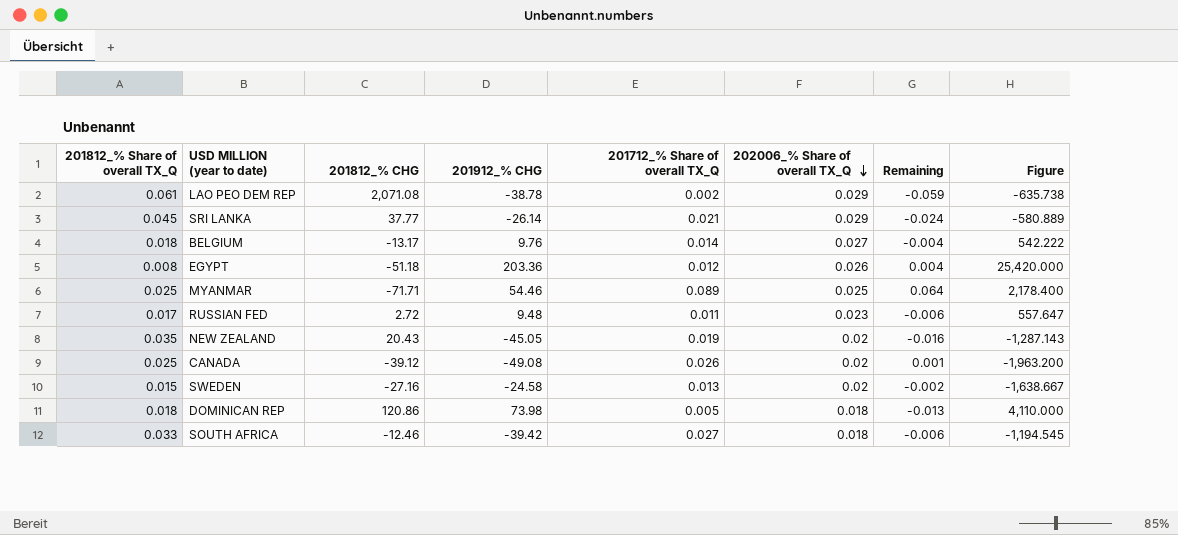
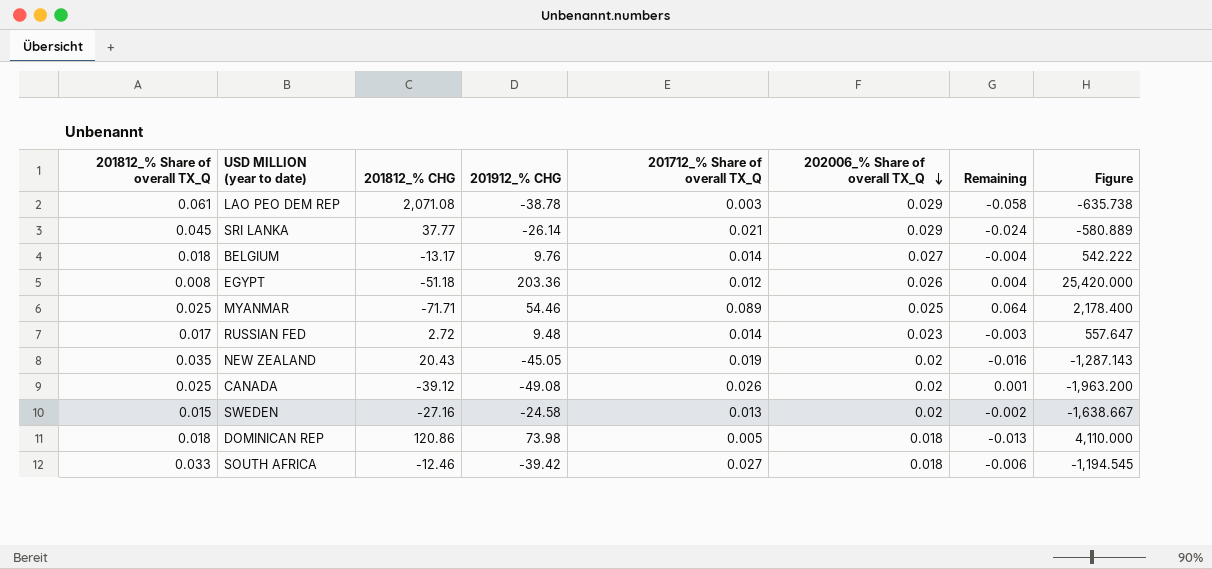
LAO PEO DEM REP | 201712_% Share of overall TX_Q: 0.002 -> 0.003
LAO PEO DEM REP | Remaining: -0.059 -> -0.058
RUSSIAN FED | 201712_% Share of overall TX_Q: 0.011 -> 0.014
RUSSIAN FED | Remaining: -0.006 -> -0.003

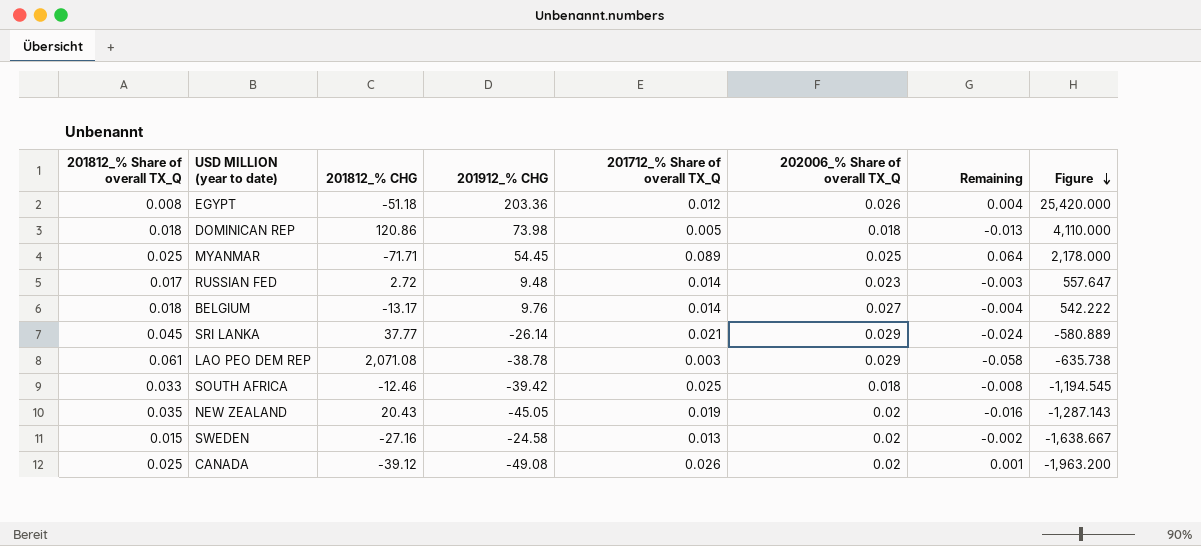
row order: 202006_% Share of overall TX_Q descending -> Figure descending
MYANMAR | 201912_% CHG: 54.46 -> 54.45
MYANMAR | Figure: 2,178.400 -> 2,178.000
SOUTH AFRICA | 201712_% Share of overall TX_Q: 0.027 -> 0.025
SOUTH AFRICA | Remaining: -0.006 -> -0.008

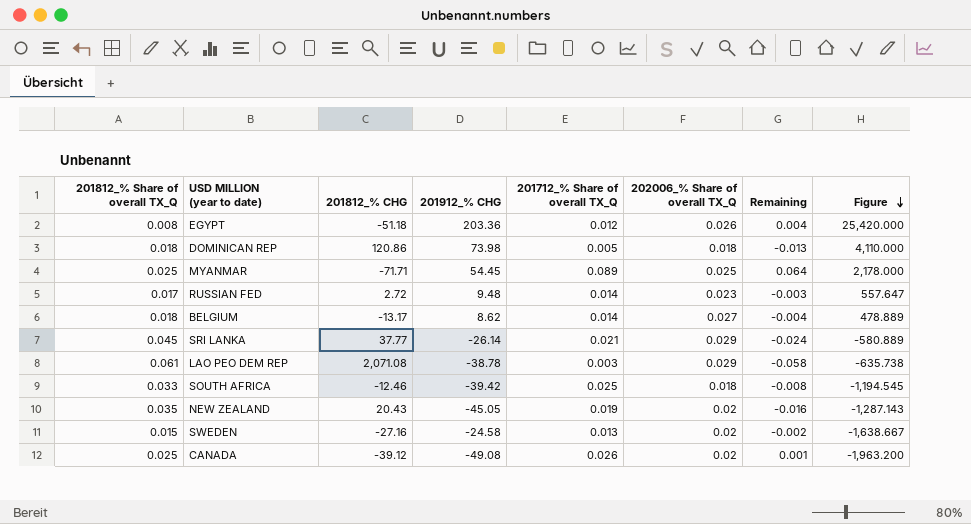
BELGIUM | 201912_% CHG: 9.76 -> 8.62
BELGIUM | Figure: 542.222 -> 478.889

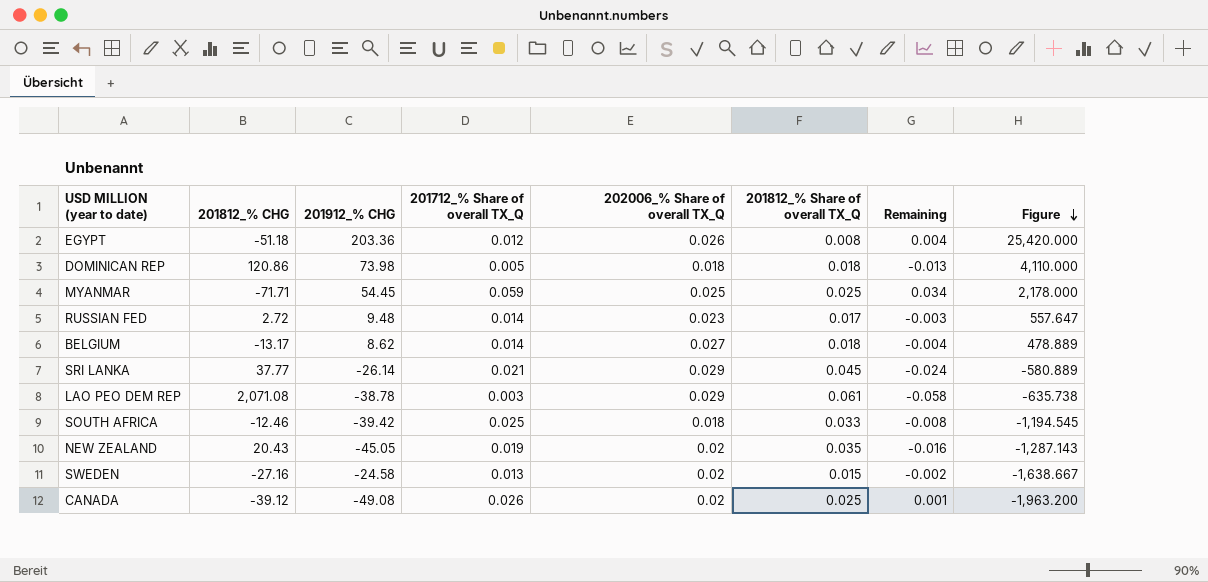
column 201812_% Share of overall TX_Q | position: 1 -> 6
MYANMAR | 201712_% Share of overall TX_Q: 0.089 -> 0.059
MYANMAR | Remaining: 0.064 -> 0.034

